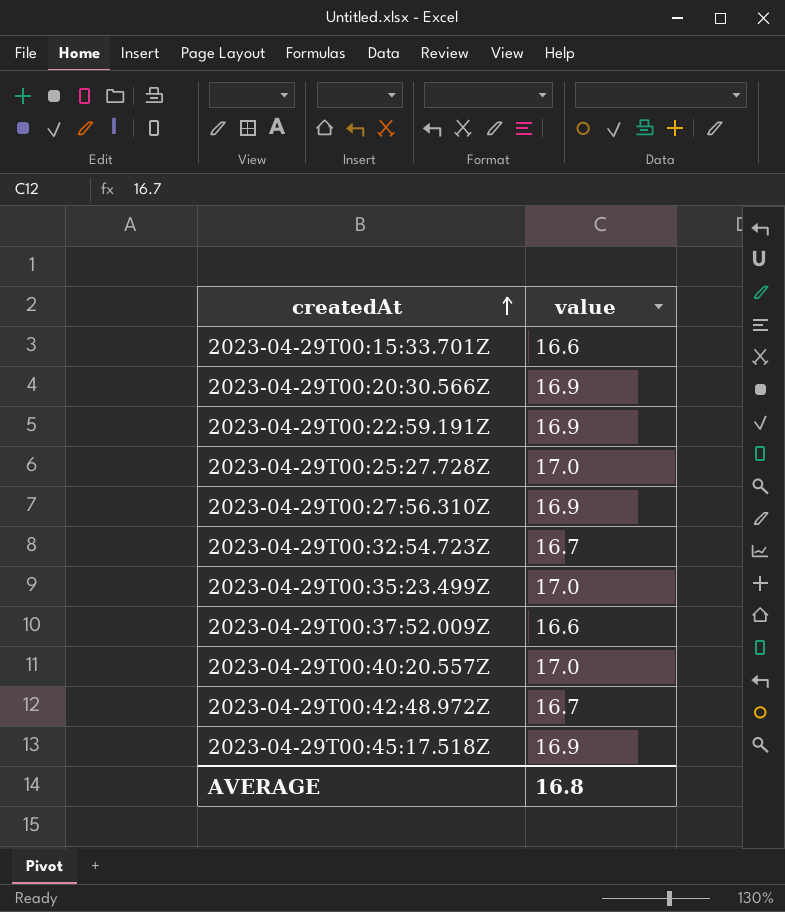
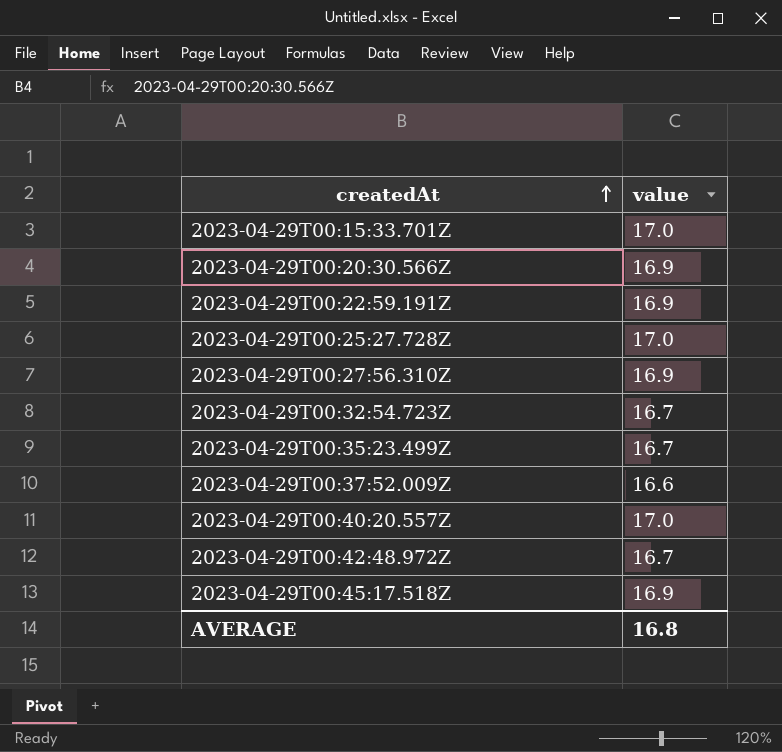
2023-04-29T00:15:33.701Z | value: 16.6 -> 17.0
2023-04-29T00:35:23.499Z | value: 17.0 -> 16.7

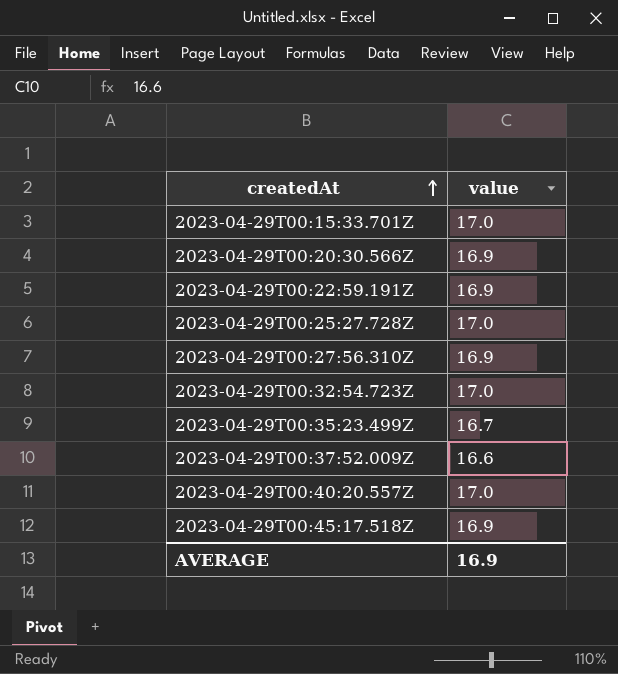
row 2023-04-29T00:42:48.972Z: 16.7 -> none
2023-04-29T00:32:54.723Z | value: 16.7 -> 17.0
AVERAGE | value: 16.8 -> 16.9

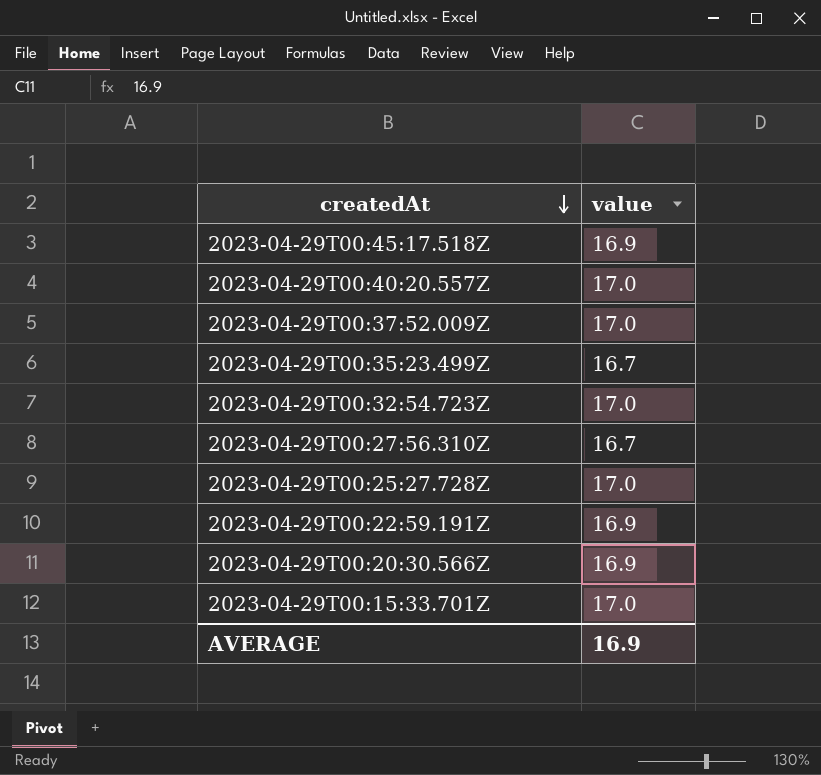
row order: createdAt ascending -> createdAt descending
2023-04-29T00:37:52.009Z | value: 16.6 -> 17.0
2023-04-29T00:27:56.310Z | value: 16.9 -> 16.7

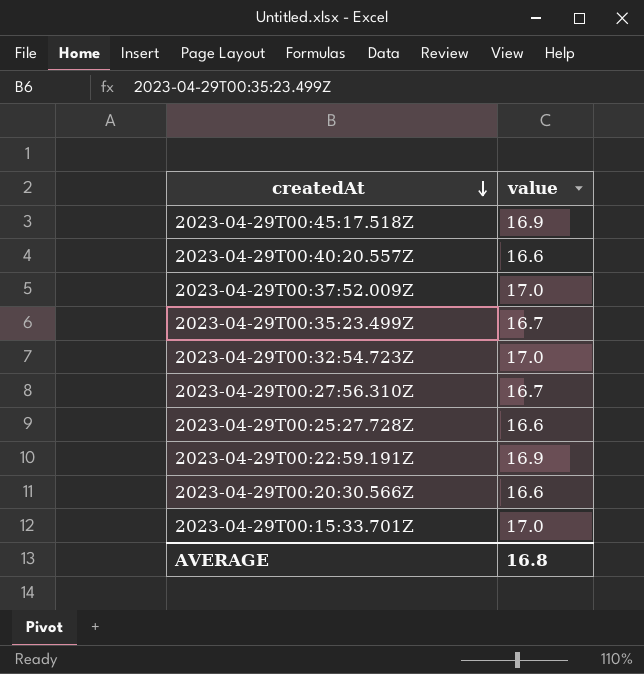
2023-04-29T00:40:20.557Z | value: 17.0 -> 16.6
2023-04-29T00:25:27.728Z | value: 17.0 -> 16.6
2023-04-29T00:20:30.566Z | value: 16.9 -> 16.6
AVERAGE | value: 16.9 -> 16.8

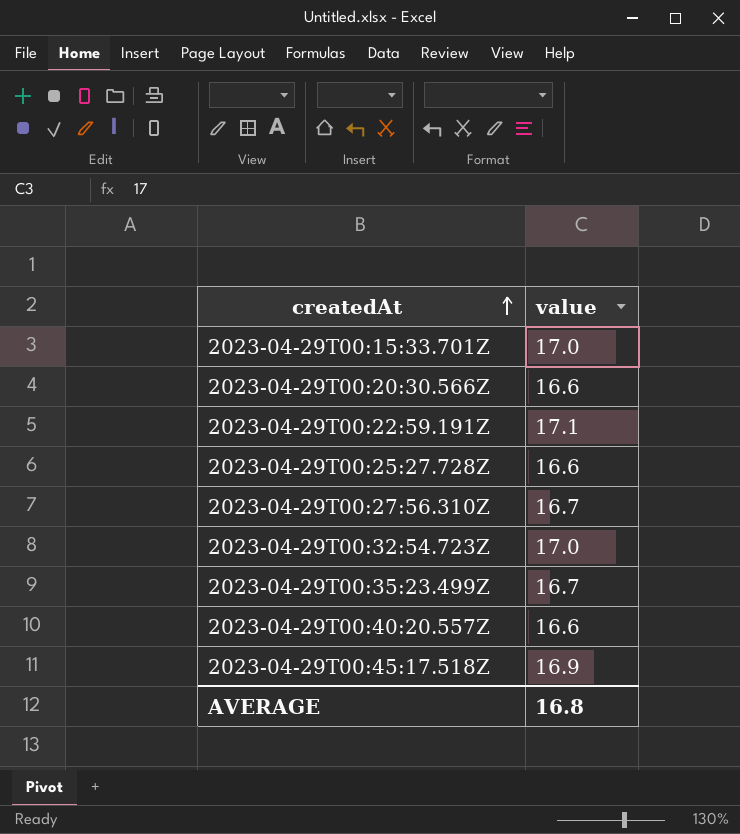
row order: createdAt descending -> createdAt ascending
row 2023-04-29T00:37:52.009Z: 17.0 -> none
2023-04-29T00:22:59.191Z | value: 16.9 -> 17.1

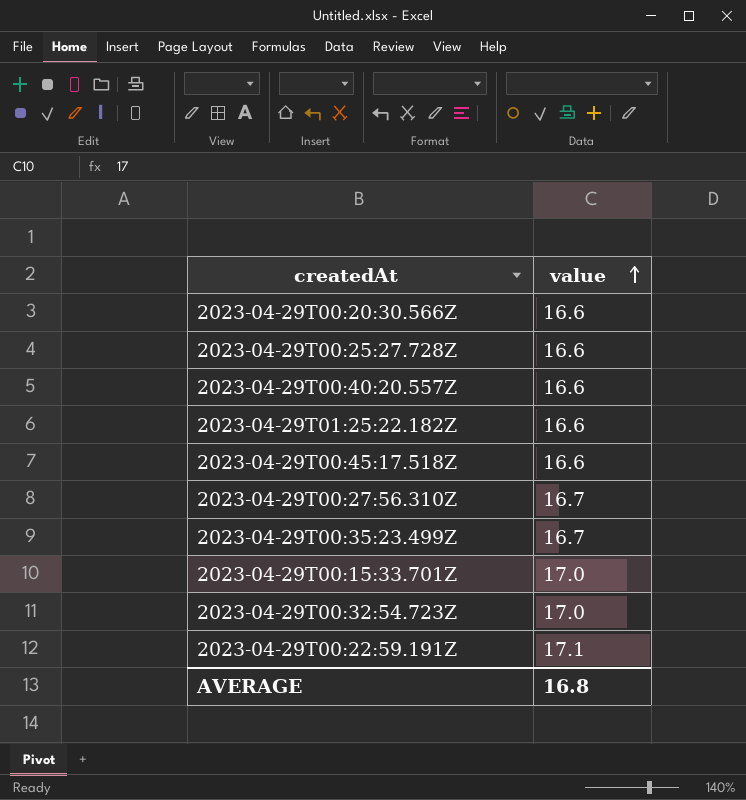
row order: createdAt ascending -> value ascending
row 2023-04-29T01:25:22.182Z: none -> 16.6
2023-04-29T00:45:17.518Z | value: 16.9 -> 16.6

